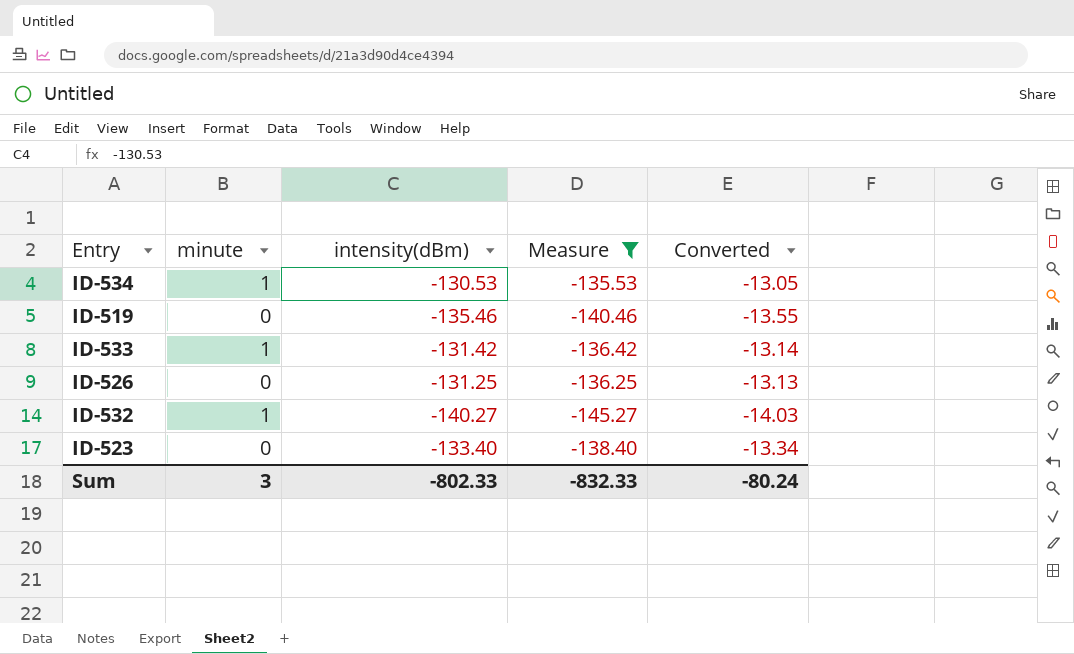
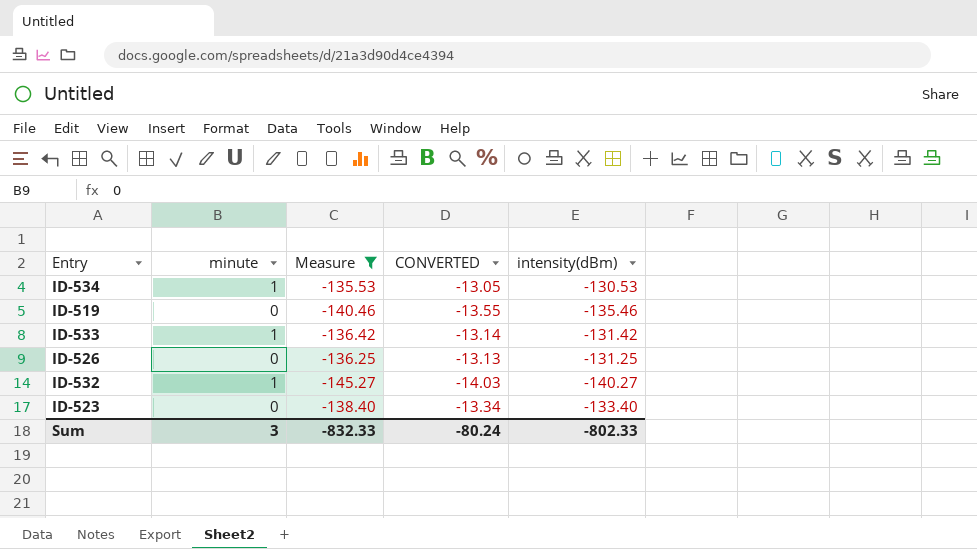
column name: Converted -> CONVERTED
column intensity(dBm) | position: 3 -> 5

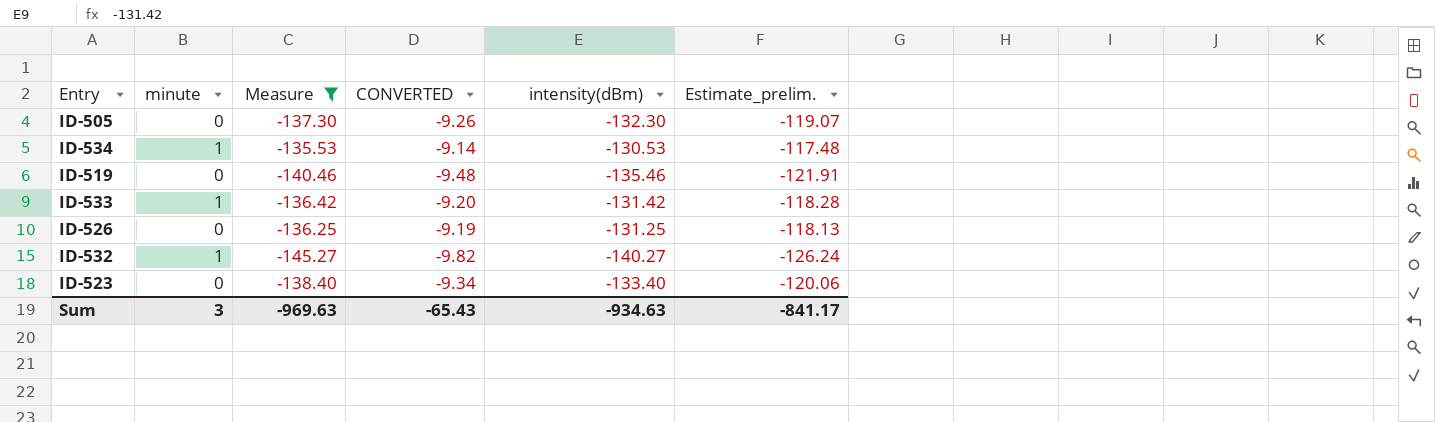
column CONVERTED | formula: [intensity(dBm)] * 0.1 -> [intensity(dBm)] * 0.07
column Estimate_prelim. | formula: none -> [intensity(dBm)] * 0.9
row ID-505: none -> 0 | -137.30 | -9.26 | -132.30 | -119.07
Sum | Measure: -832.33 -> -969.63
Sum | CONVERTED: -80.24 -> -65.43
Sum | intensity(dBm): -802.33 -> -934.63

